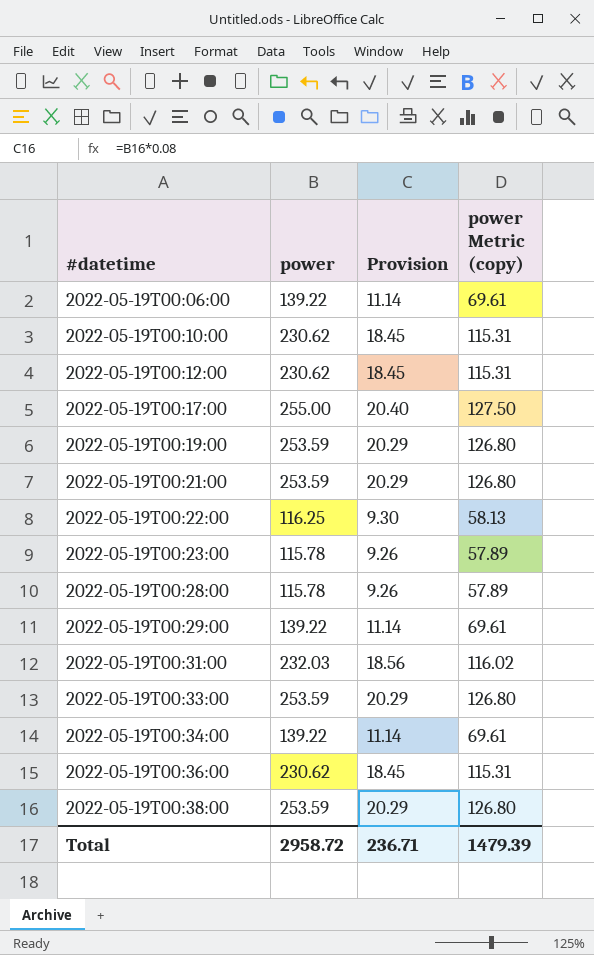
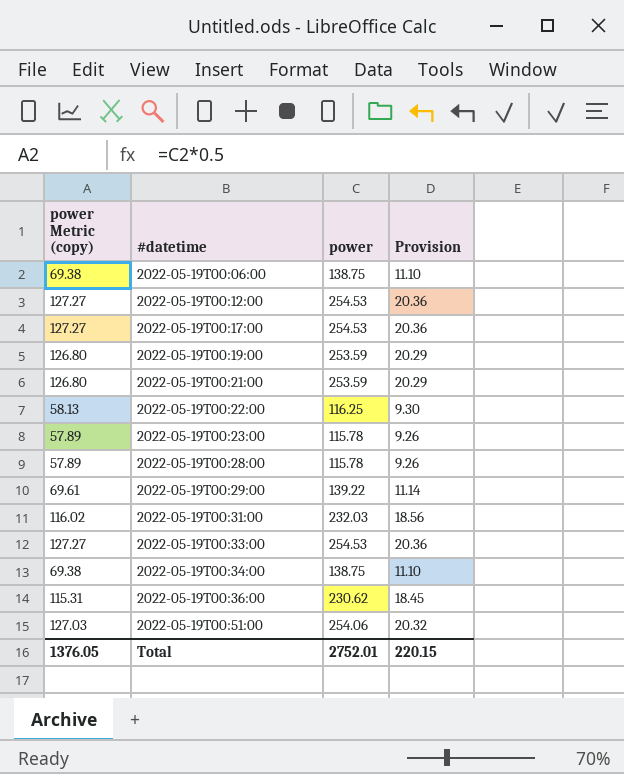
column power Metric (copy) | position: 4 -> 1
row 2022-05-19T00:10:00: 230.62 | 18.45 | 115.31 -> none
row 2022-05-19T00:38:00: 253.59 | 20.29 | 126.80 -> none
2022-05-19T00:06:00 | power Metric (copy): 69.61 -> 69.38
2022-05-19T00:06:00 | power: 139.22 -> 138.75
2022-05-19T00:06:00 | Provision: 11.14 -> 11.10
2022-05-19T00:12:00 | power Metric (copy): 115.31 -> 127.27
2022-05-19T00:12:00 | power: 230.62 -> 254.53
2022-05-19T00:12:00 | Provision: 18.45 -> 20.36
2022-05-19T00:17:00 | power Metric (copy): 127.50 -> 127.27
2022-05-19T00:17:00 | power: 255.00 -> 254.53
2022-05-19T00:17:00 | Provision: 20.40 -> 20.36
2022-05-19T00:33:00 | power Metric (copy): 126.80 -> 127.27
2022-05-19T00:33:00 | power: 253.59 -> 254.53
2022-05-19T00:33:00 | Provision: 20.29 -> 20.36
2022-05-19T00:34:00 | power Metric (copy): 69.61 -> 69.38
2022-05-19T00:34:00 | power: 139.22 -> 138.75
2022-05-19T00:34:00 | Provision: 11.14 -> 11.10
row 2022-05-19T00:51:00: none -> 127.03 | 254.06 | 20.32
Total | power Metric (copy): 1479.39 -> 1376.05
Total | power: 2958.72 -> 2752.01
Total | Provision: 236.71 -> 220.15

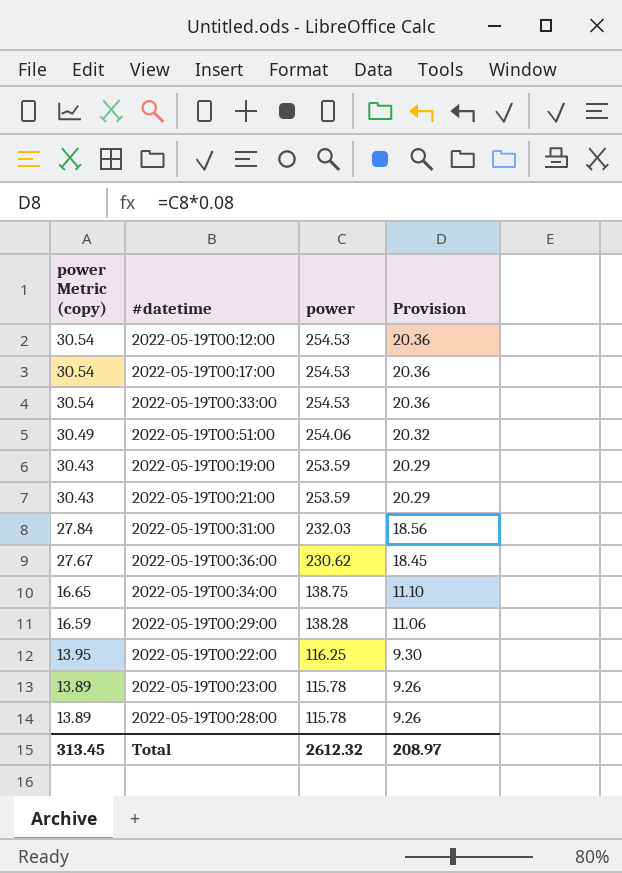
row order: #datetime ascending -> power Metric (copy) descending
column power Metric (copy) | formula: [power] * 0.5 -> [power] * 0.12
row 2022-05-19T00:06:00: 69.38 | 138.75 | 11.10 -> none
2022-05-19T00:29:00 | power: 139.22 -> 138.28
2022-05-19T00:29:00 | Provision: 11.14 -> 11.06
Total | power Metric (copy): 1376.05 -> 313.45
Total | power: 2752.01 -> 2612.32
Total | Provision: 220.15 -> 208.97

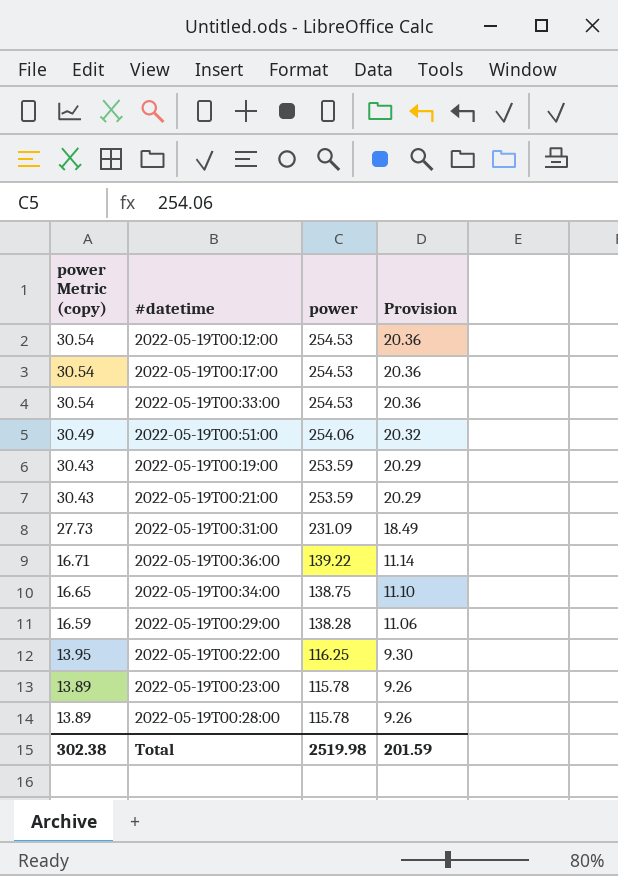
2022-05-19T00:31:00 | power Metric (copy): 27.84 -> 27.73
2022-05-19T00:31:00 | power: 232.03 -> 231.09
2022-05-19T00:31:00 | Provision: 18.56 -> 18.49
2022-05-19T00:36:00 | power Metric (copy): 27.67 -> 16.71
2022-05-19T00:36:00 | power: 230.62 -> 139.22
2022-05-19T00:36:00 | Provision: 18.45 -> 11.14
Total | power Metric (copy): 313.45 -> 302.38
Total | power: 2612.32 -> 2519.98
Total | Provision: 208.97 -> 201.59

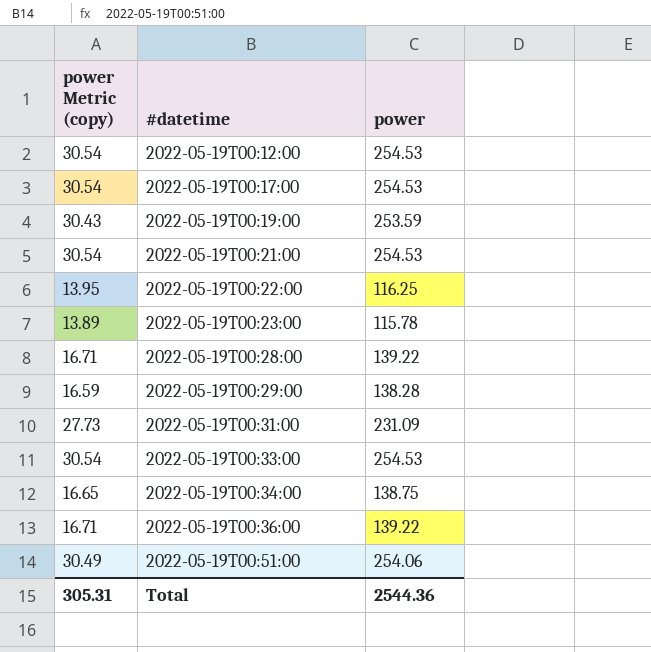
row order: power Metric (copy) descending -> #datetime ascending
column Provision | formula: [power] * 0.08 -> none
2022-05-19T00:21:00 | power Metric (copy): 30.43 -> 30.54
2022-05-19T00:21:00 | power: 253.59 -> 254.53
2022-05-19T00:28:00 | power Metric (copy): 13.89 -> 16.71
2022-05-19T00:28:00 | power: 115.78 -> 139.22
Total | power Metric (copy): 302.38 -> 305.31
Total | power: 2519.98 -> 2544.36

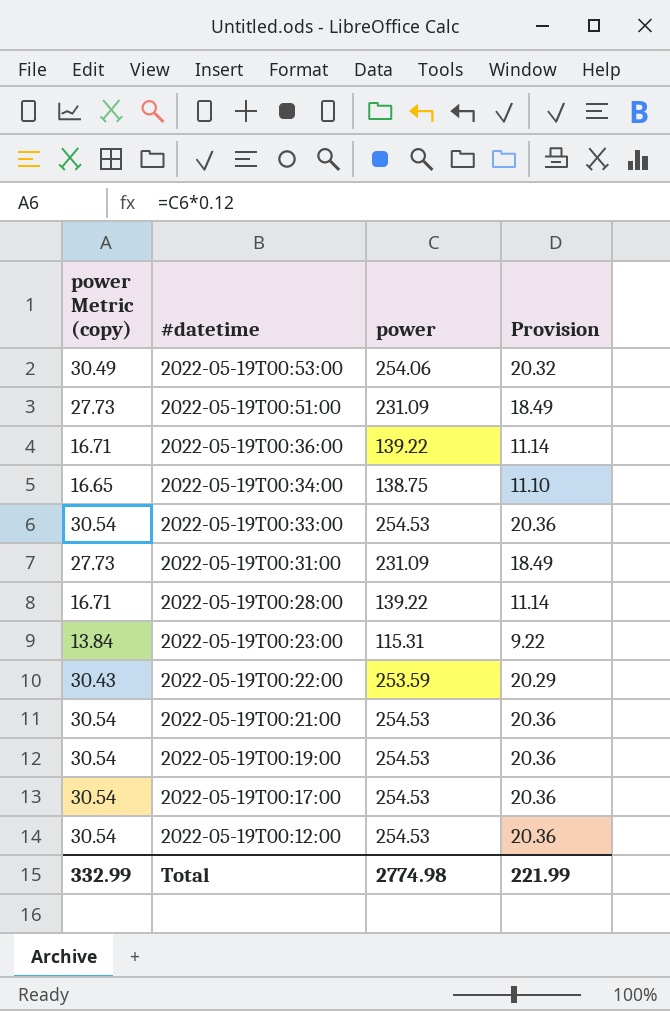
row order: #datetime ascending -> #datetime descending
column Provision | formula: none -> [power] * 0.08
row 2022-05-19T00:29:00: 16.59 | 138.28 -> none
row 2022-05-19T00:53:00: none -> 30.49 | 254.06 | 20.32
2022-05-19T00:51:00 | power Metric (copy): 30.49 -> 27.73
2022-05-19T00:51:00 | power: 254.06 -> 231.09
2022-05-19T00:23:00 | power Metric (copy): 13.89 -> 13.84
2022-05-19T00:23:00 | power: 115.78 -> 115.31
2022-05-19T00:22:00 | power Metric (copy): 13.95 -> 30.43
2022-05-19T00:22:00 | power: 116.25 -> 253.59
2022-05-19T00:19:00 | power Metric (copy): 30.43 -> 30.54
2022-05-19T00:19:00 | power: 253.59 -> 254.53
Total | power Metric (copy): 305.31 -> 332.99
Total | power: 2544.36 -> 2774.98

